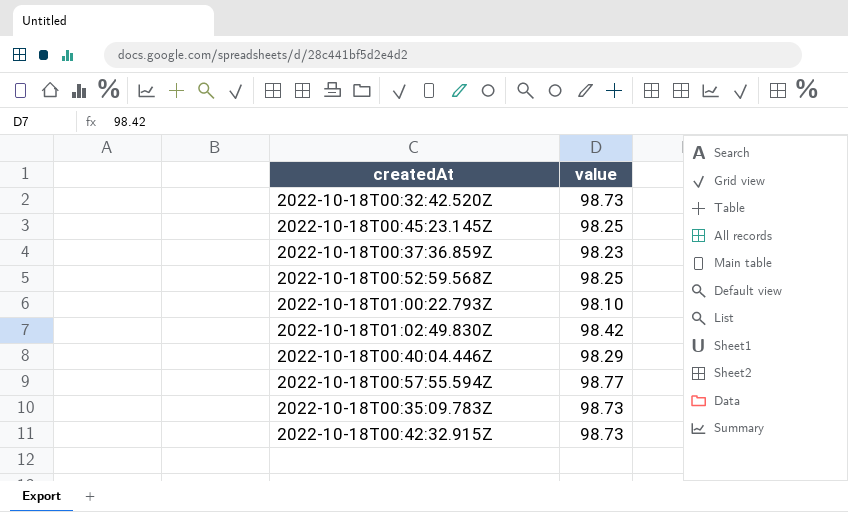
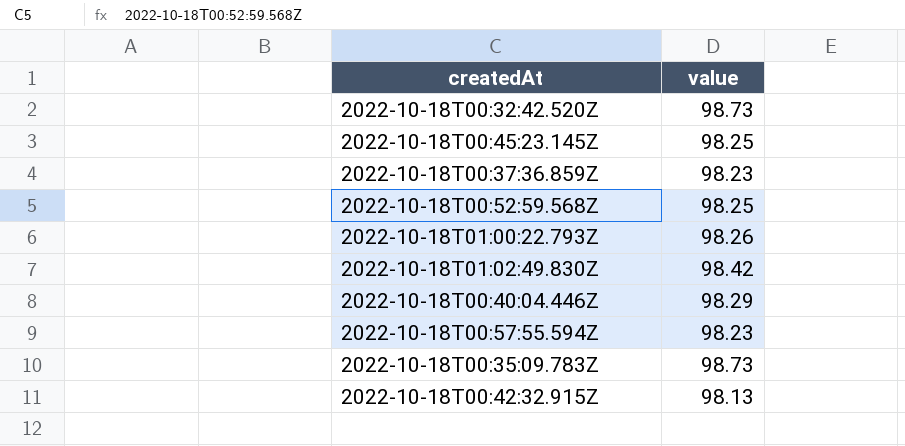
2022-10-18T01:00:22.793Z | value: 98.10 -> 98.26
2022-10-18T00:57:55.594Z | value: 98.77 -> 98.23
2022-10-18T00:42:32.915Z | value: 98.73 -> 98.13

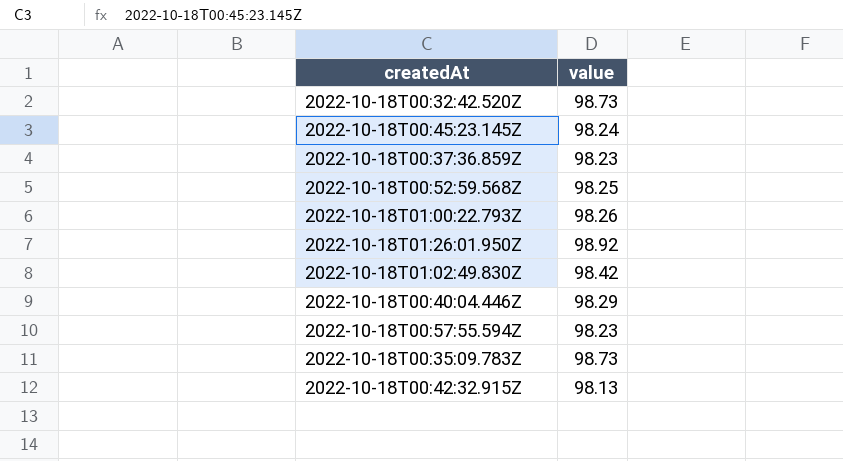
2022-10-18T00:45:23.145Z | value: 98.25 -> 98.24
row 2022-10-18T01:26:01.950Z: none -> 98.92

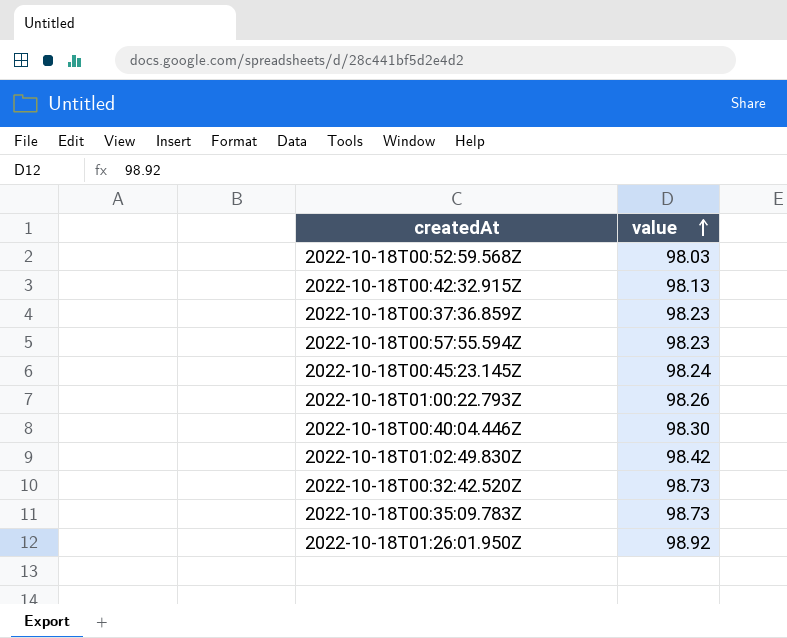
row order: none -> value ascending
2022-10-18T00:52:59.568Z | value: 98.25 -> 98.03
2022-10-18T00:40:04.446Z | value: 98.29 -> 98.30

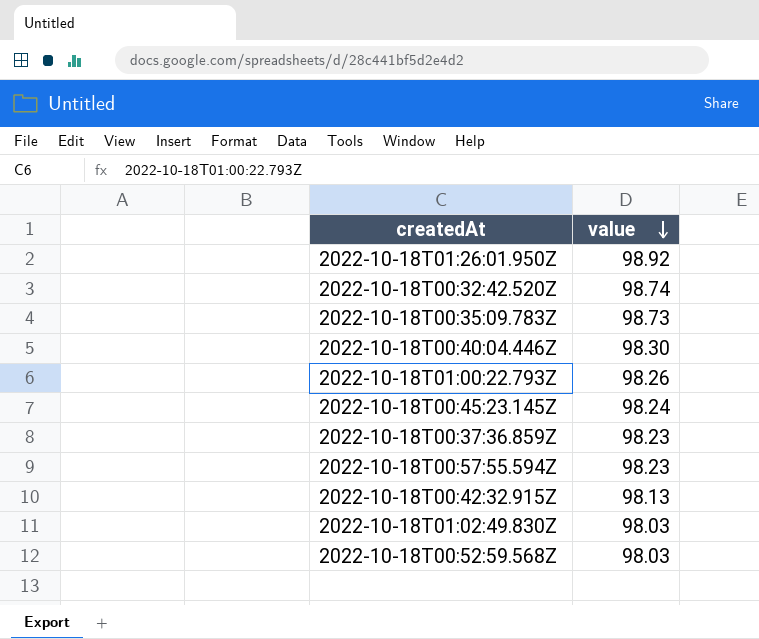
row order: value ascending -> value descending
2022-10-18T00:32:42.520Z | value: 98.73 -> 98.74
2022-10-18T01:02:49.830Z | value: 98.42 -> 98.03

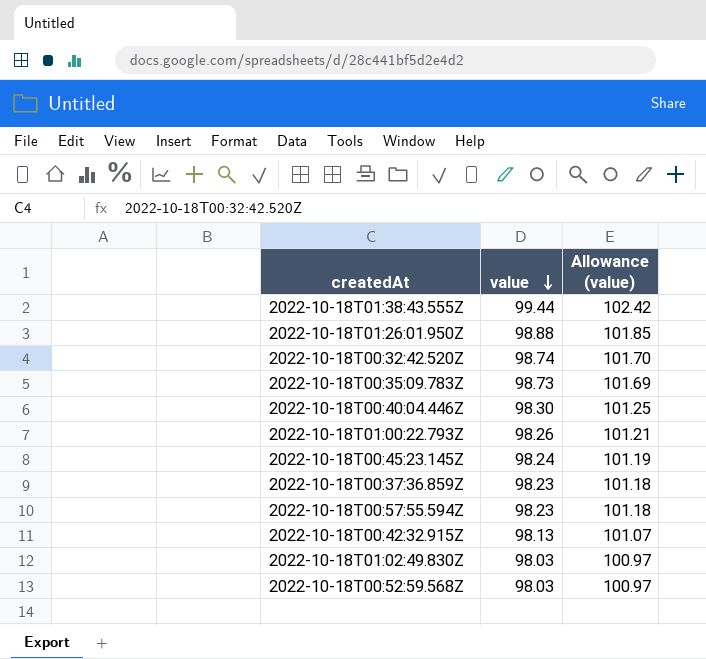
column Allowance (value) | formula: none -> [value] * 1.03
row 2022-10-18T01:38:43.555Z: none -> 99.44 | 102.42
2022-10-18T01:26:01.950Z | value: 98.92 -> 98.88

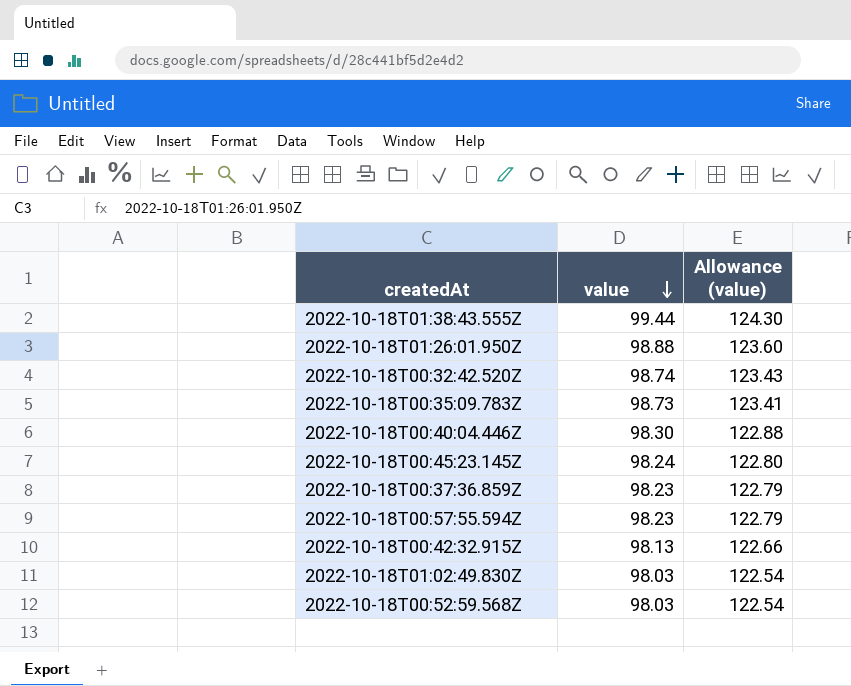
column Allowance (value) | formula: [value] * 1.03 -> [value] * 1.25
row 2022-10-18T01:00:22.793Z: 98.26 | 101.21 -> none

